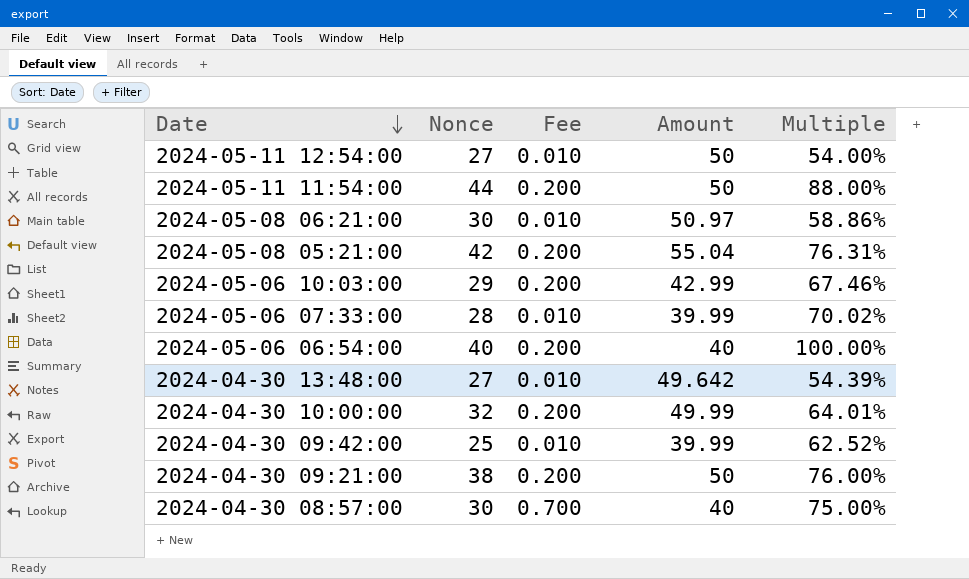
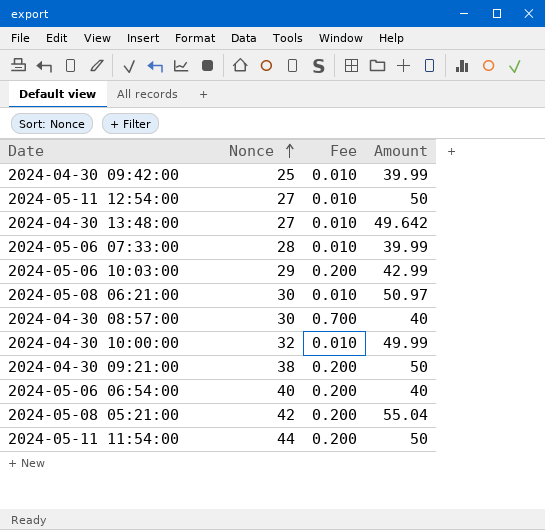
row order: Date descending -> Nonce ascending
column Multiple | formula: [Nonce] / [Amount] -> none
2024-04-30 10:00:00 | Fee: 0.200 -> 0.010

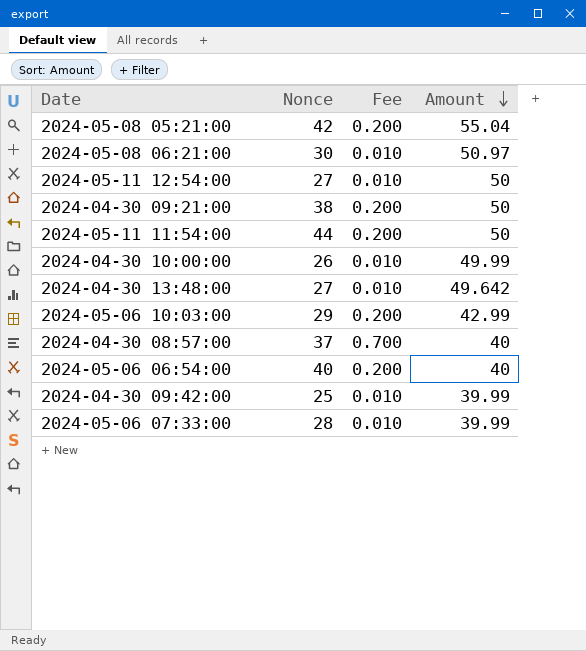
row order: Nonce ascending -> Amount descending
2024-04-30 10:00:00 | Nonce: 32 -> 26
2024-04-30 08:57:00 | Nonce: 30 -> 37

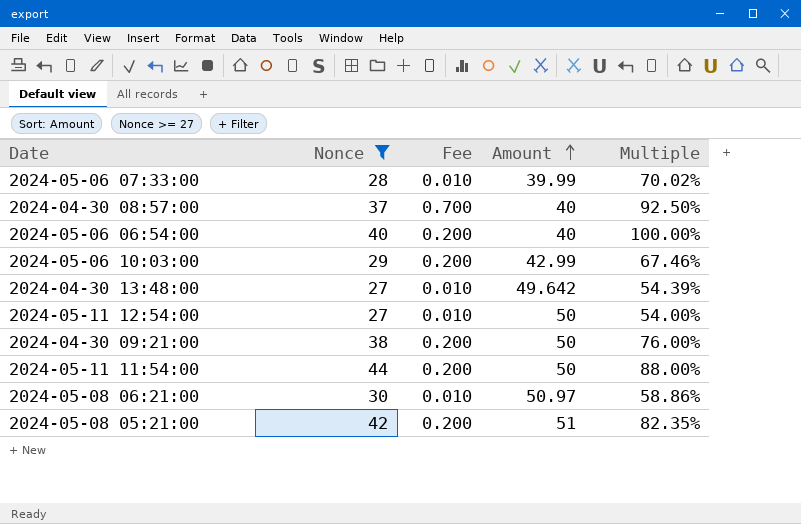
filter: none -> Nonce >= 27
row order: Amount descending -> Amount ascending
column Multiple | formula: none -> [Nonce] / [Amount]
2024-05-08 05:21:00 | Amount: 55.04 -> 51

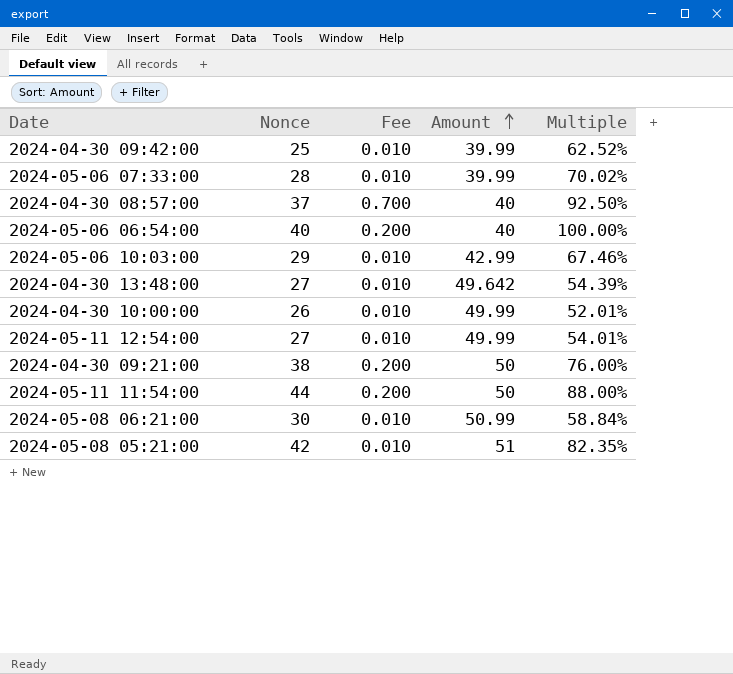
filter: Nonce >= 27 -> none
2024-05-06 10:03:00 | Fee: 0.200 -> 0.010
2024-05-11 12:54:00 | Amount: 50 -> 49.99
2024-05-11 12:54:00 | Multiple: 54.00% -> 54.01%
2024-05-08 06:21:00 | Amount: 50.97 -> 50.99
2024-05-08 06:21:00 | Multiple: 58.86% -> 58.84%
2024-05-08 05:21:00 | Fee: 0.200 -> 0.010

